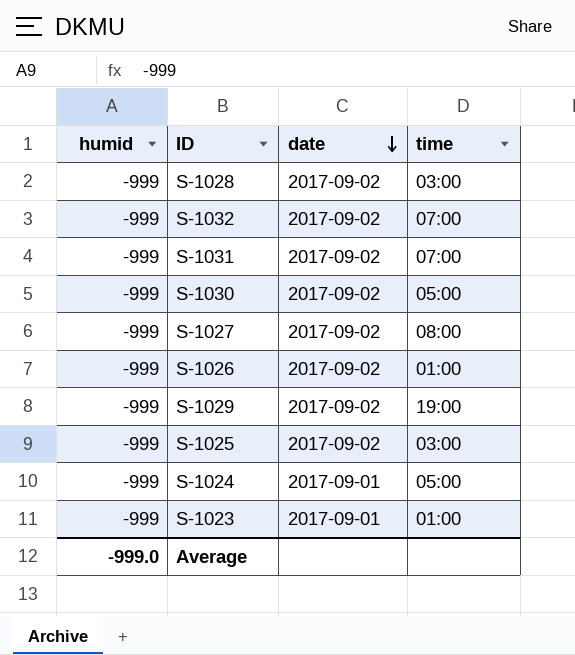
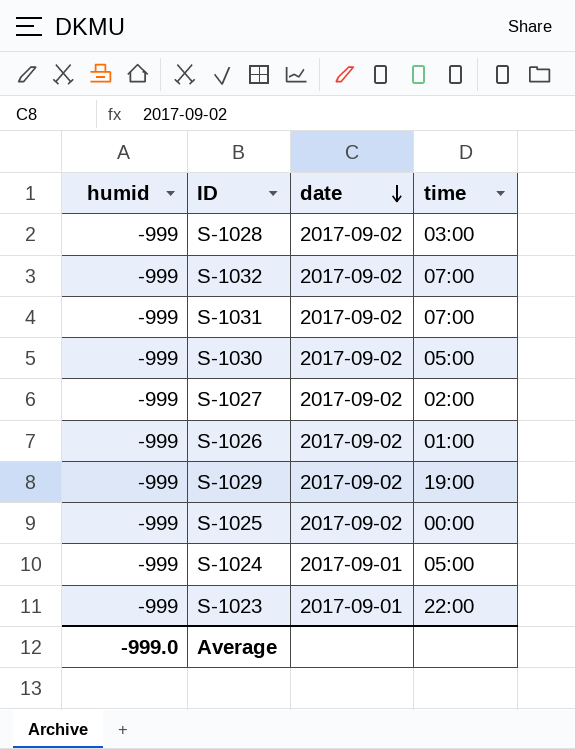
S-1027 | time: 08:00 -> 02:00
S-1025 | time: 03:00 -> 00:00
S-1023 | time: 01:00 -> 22:00

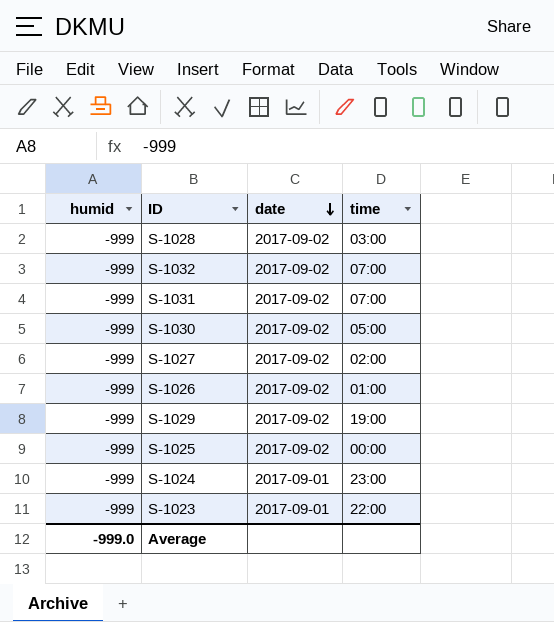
S-1024 | time: 05:00 -> 23:00

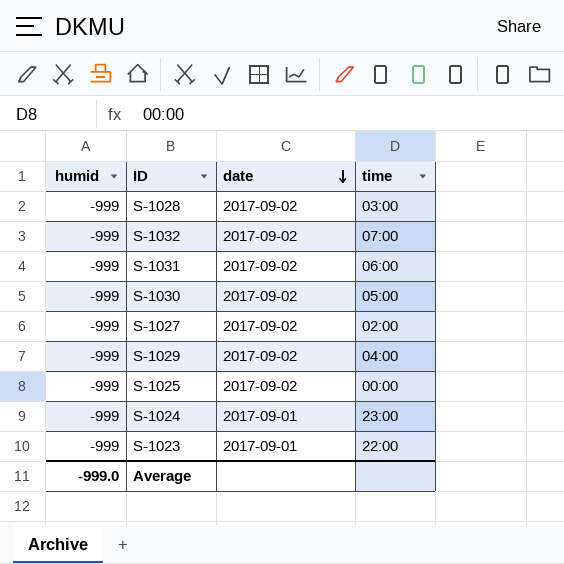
row S-1026: -999 | 2017-09-02 | 01:00 -> none
S-1031 | time: 07:00 -> 06:00
S-1029 | time: 19:00 -> 04:00

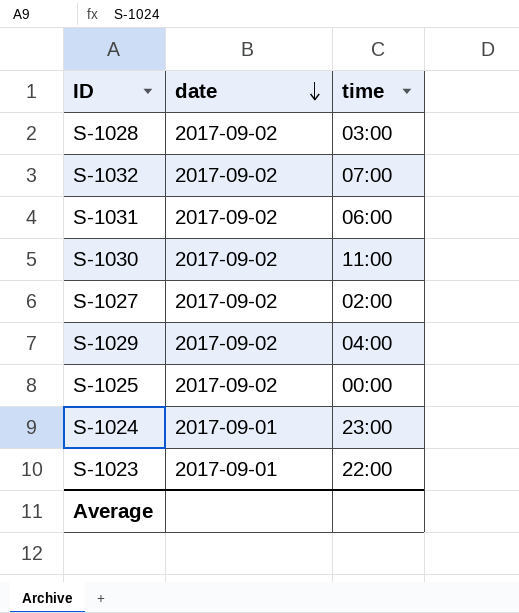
column humid | position: 1 -> none
S-1030 | time: 05:00 -> 11:00

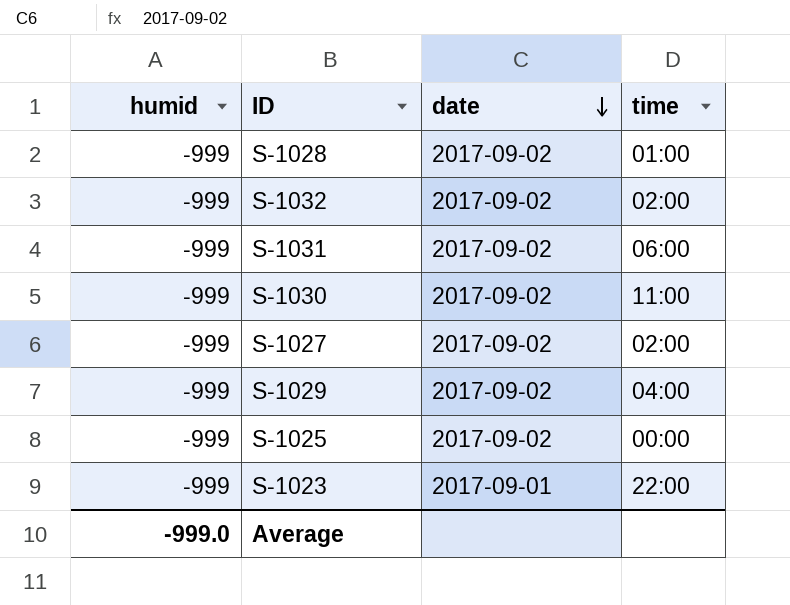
column humid | position: none -> 1
row S-1024: 2017-09-01 | 23:00 -> none
S-1028 | time: 03:00 -> 01:00
S-1032 | time: 07:00 -> 02:00

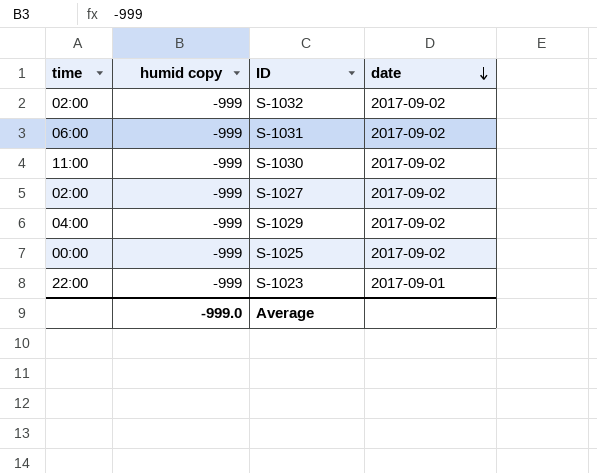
column time | position: 4 -> 1
column name: humid -> humid copy
row S-1028: -999 | 2017-09-02 | 01:00 -> none

